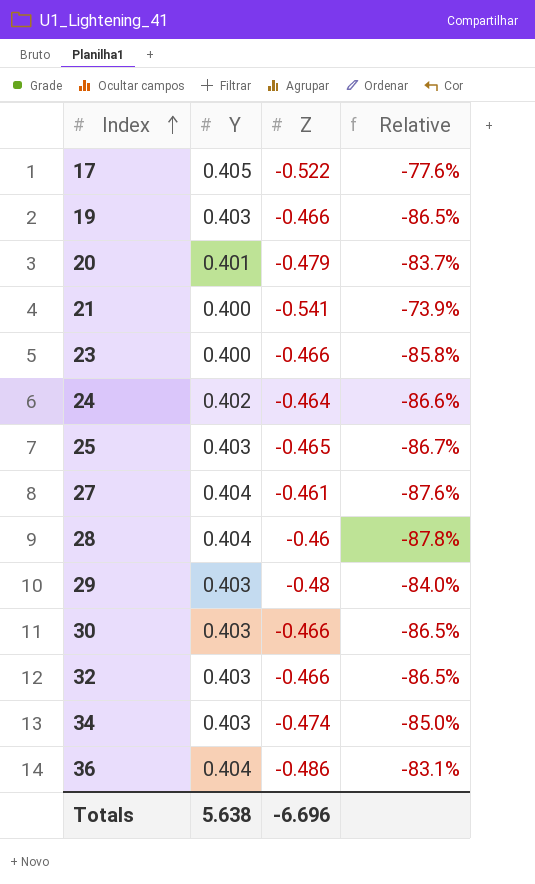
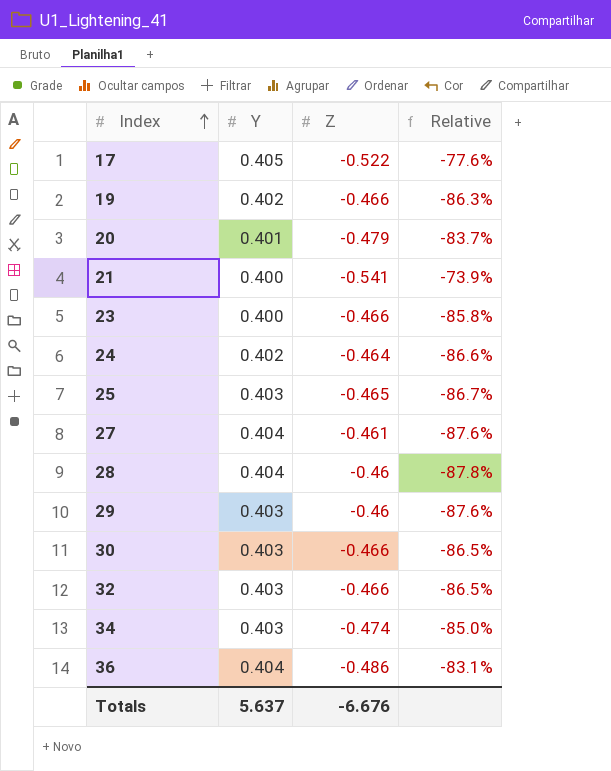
19 | Y: 0.403 -> 0.402
19 | Relative: -86.5% -> -86.3%
29 | Z: -0.48 -> -0.46
29 | Relative: -84.0% -> -87.6%
Totals | Y: 5.638 -> 5.637
Totals | Z: -6.696 -> -6.676

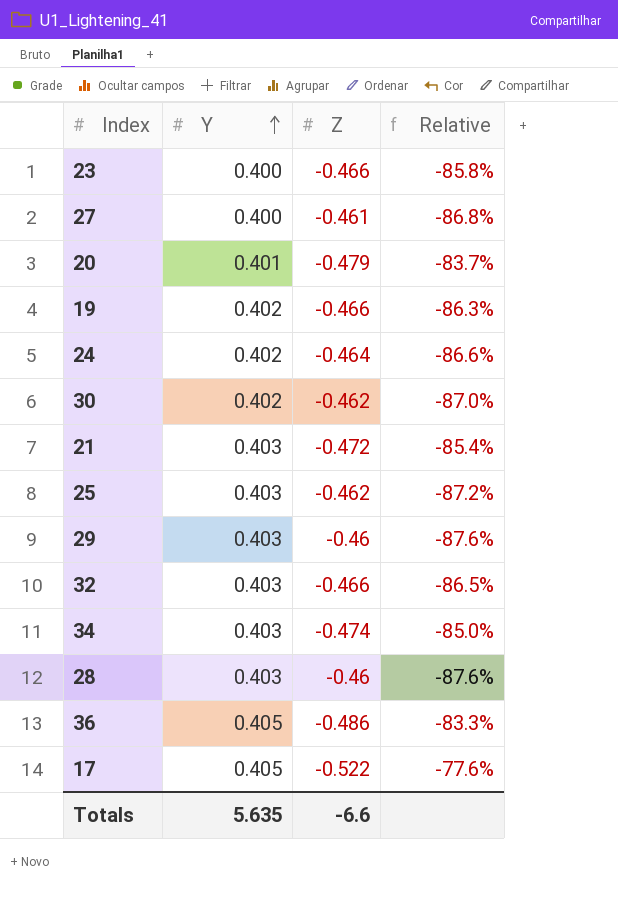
row order: Index ascending -> Y ascending
27 | Y: 0.404 -> 0.400
27 | Relative: -87.6% -> -86.8%
30 | Y: 0.403 -> 0.402
30 | Z: -0.466 -> -0.462
30 | Relative: -86.5% -> -87.0%
21 | Y: 0.400 -> 0.403
21 | Z: -0.541 -> -0.472
21 | Relative: -73.9% -> -85.4%
25 | Z: -0.465 -> -0.462
25 | Relative: -86.7% -> -87.2%
28 | Y: 0.404 -> 0.403
28 | Relative: -87.8% -> -87.6%
36 | Y: 0.404 -> 0.405
36 | Relative: -83.1% -> -83.3%
Totals | Y: 5.637 -> 5.635
Totals | Z: -6.676 -> -6.6

